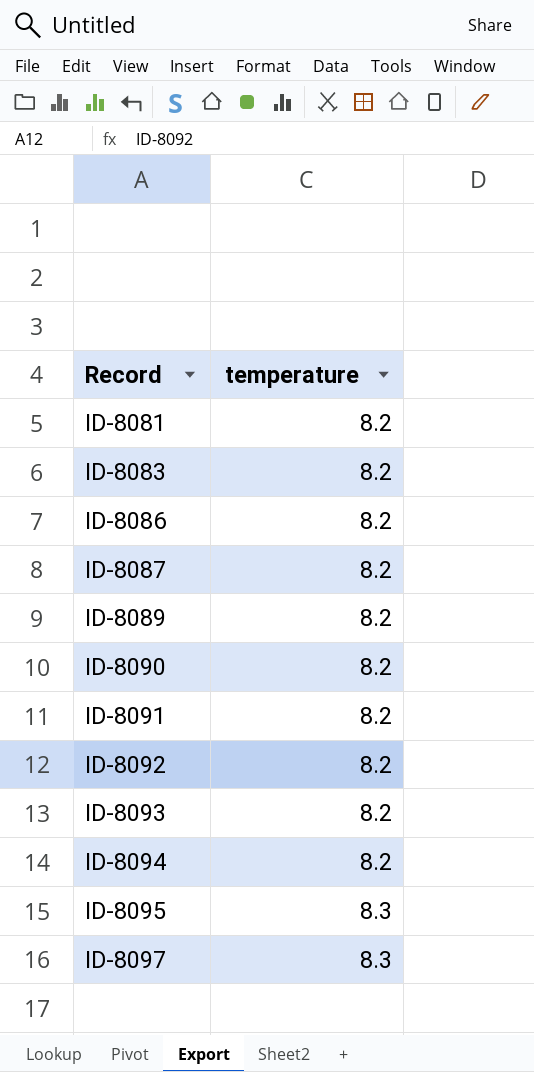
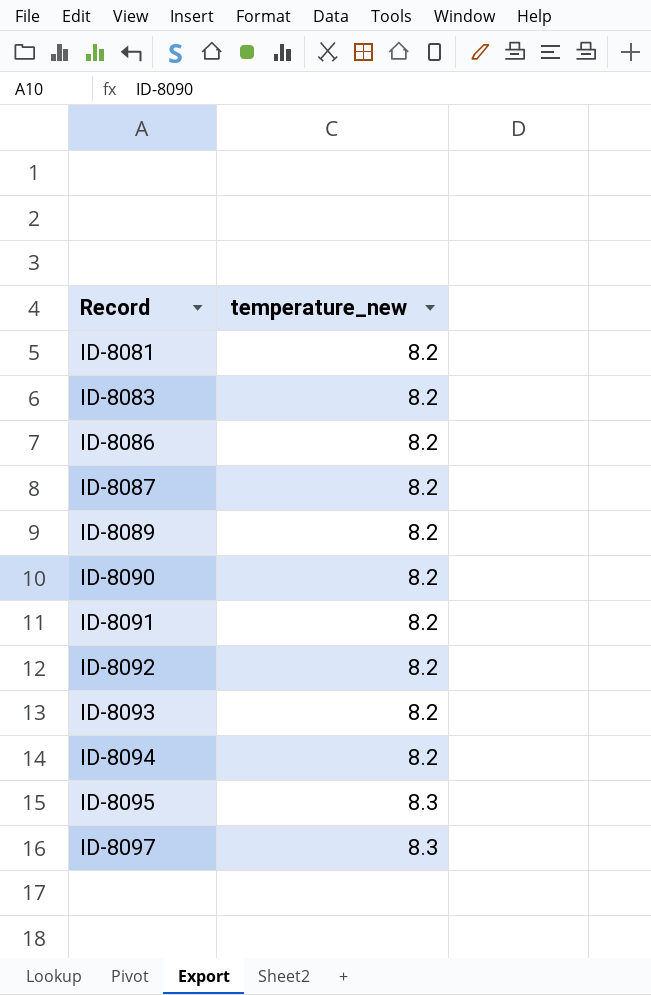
column name: temperature -> temperature_new

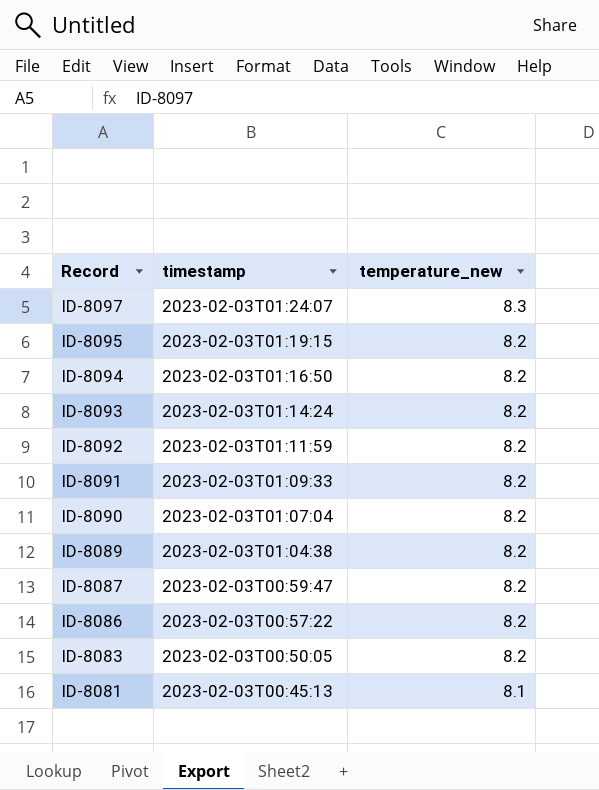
row order: Record ascending -> Record descending
column timestamp | position: none -> 2
ID-8095 | temperature_new: 8.3 -> 8.2
ID-8081 | temperature_new: 8.2 -> 8.1

